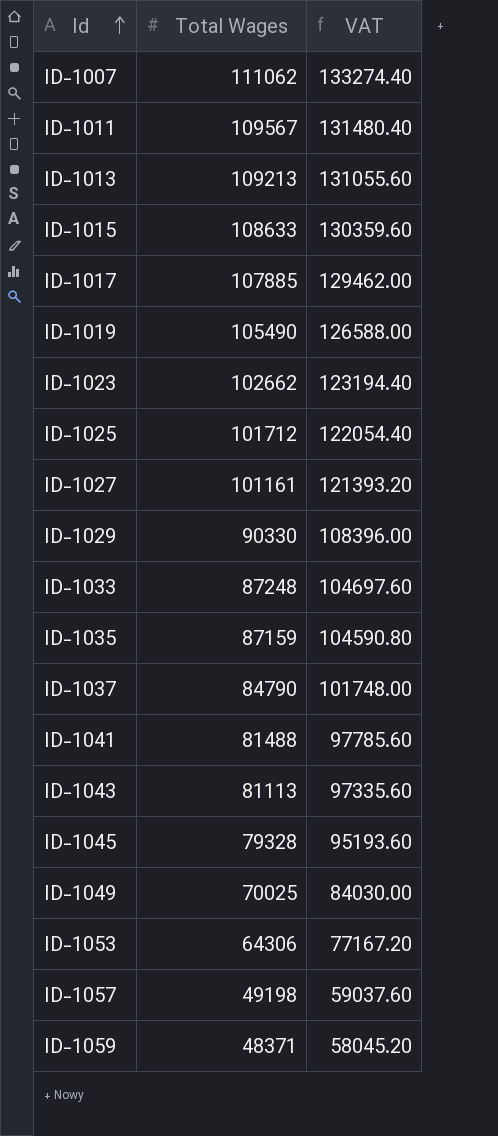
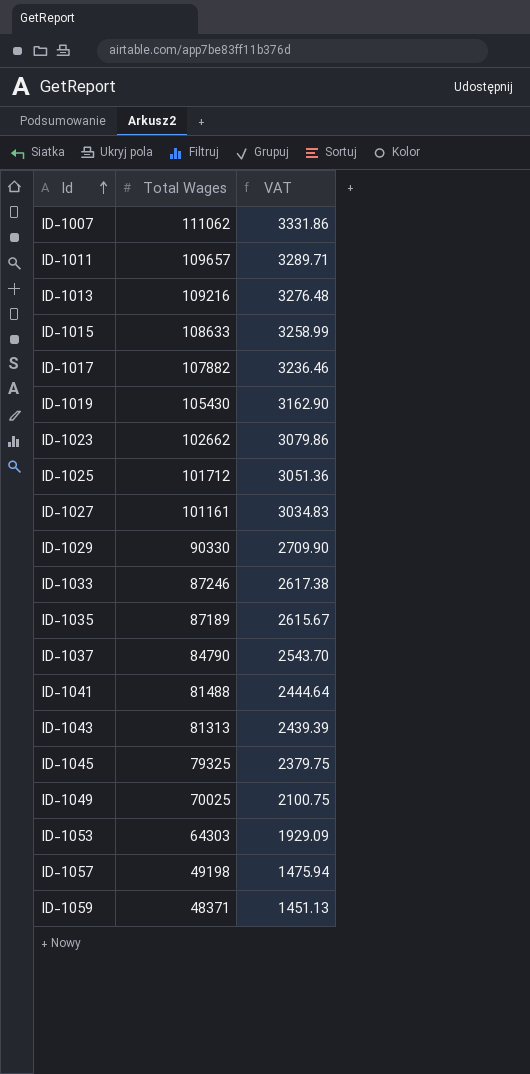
column VAT | formula: [Total Wages] * 1.2 -> [Total Wages] * 0.03
ID-1011 | Total Wages: 109567 -> 109657
ID-1013 | Total Wages: 109213 -> 109216
ID-1017 | Total Wages: 107885 -> 107882
ID-1019 | Total Wages: 105490 -> 105430
ID-1033 | Total Wages: 87248 -> 87246
ID-1035 | Total Wages: 87159 -> 87189
ID-1043 | Total Wages: 81113 -> 81313
ID-1045 | Total Wages: 79328 -> 79325
ID-1053 | Total Wages: 64306 -> 64303

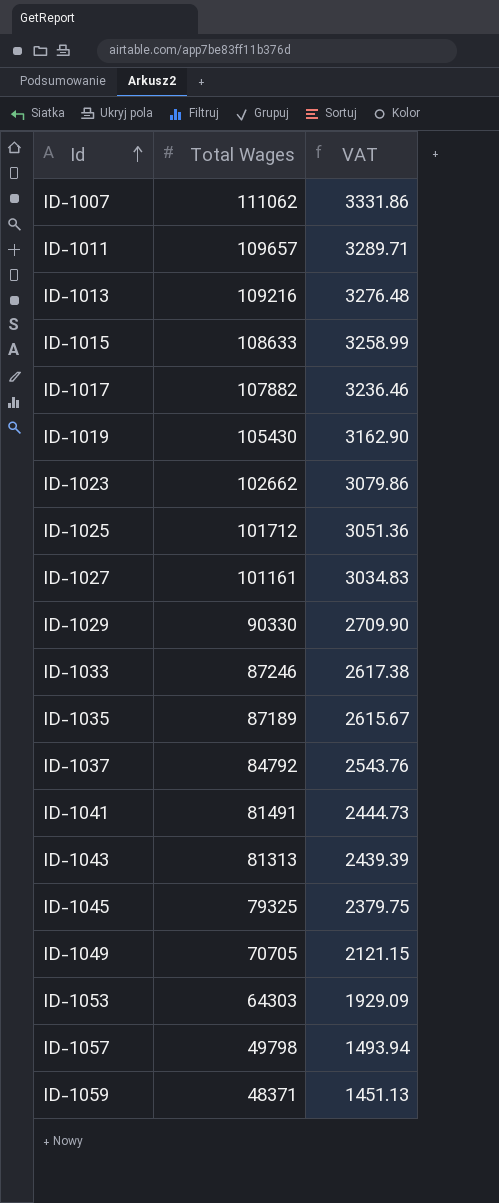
ID-1037 | Total Wages: 84790 -> 84792
ID-1037 | VAT: 2543.70 -> 2543.76
ID-1041 | Total Wages: 81488 -> 81491
ID-1041 | VAT: 2444.64 -> 2444.73
ID-1049 | Total Wages: 70025 -> 70705
ID-1049 | VAT: 2100.75 -> 2121.15
ID-1057 | Total Wages: 49198 -> 49798
ID-1057 | VAT: 1475.94 -> 1493.94

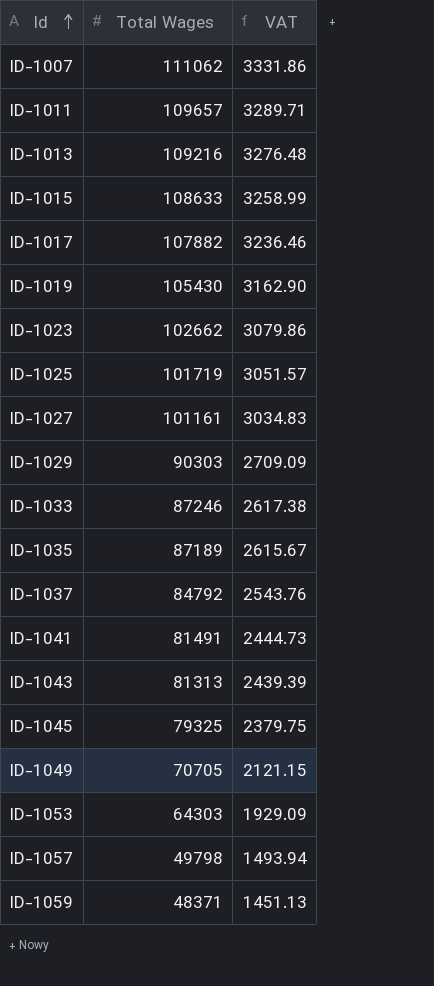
ID-1025 | Total Wages: 101712 -> 101719
ID-1025 | VAT: 3051.36 -> 3051.57
ID-1029 | Total Wages: 90330 -> 90303
ID-1029 | VAT: 2709.90 -> 2709.09

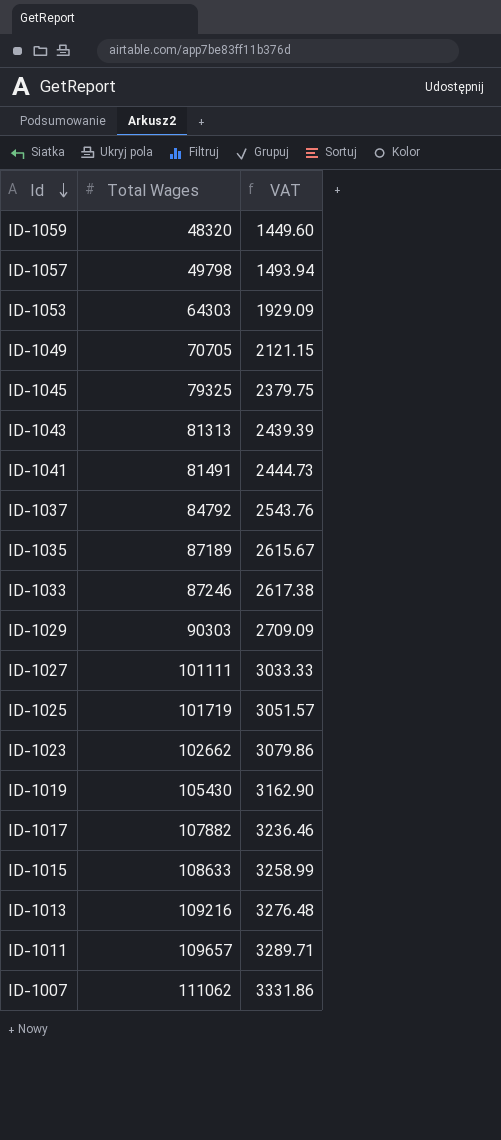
row order: Id ascending -> Id descending
ID-1059 | Total Wages: 48371 -> 48320
ID-1059 | VAT: 1451.13 -> 1449.60
ID-1027 | Total Wages: 101161 -> 101111
ID-1027 | VAT: 3034.83 -> 3033.33

